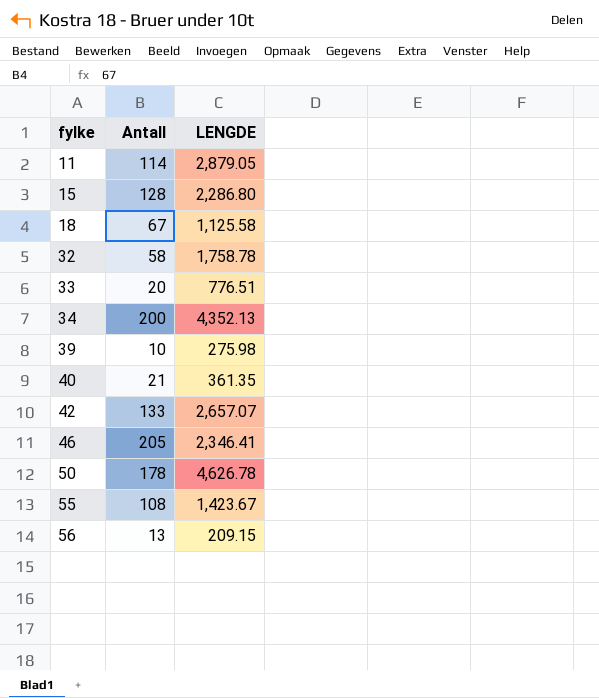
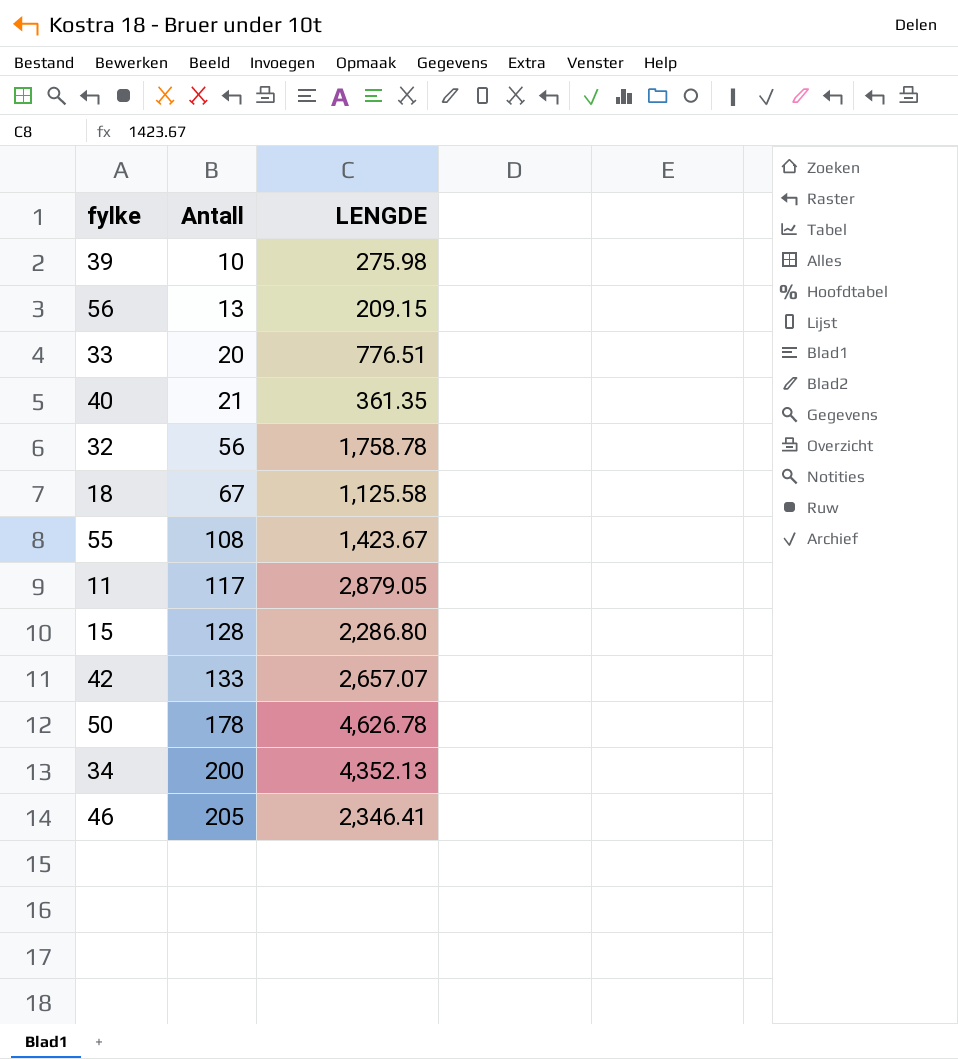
row order: fylke ascending -> Antall ascending
32 | Antall: 58 -> 56
11 | Antall: 114 -> 117

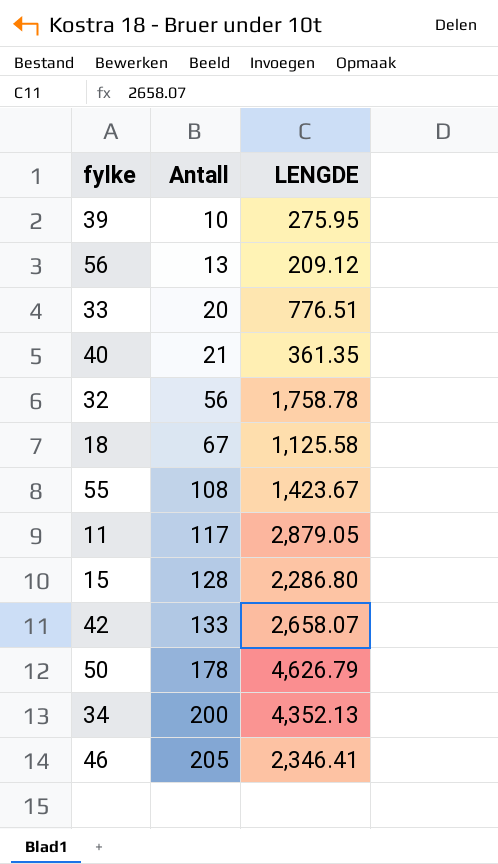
39 | LENGDE: 275.98 -> 275.95
56 | LENGDE: 209.15 -> 209.12
42 | LENGDE: 2,657.07 -> 2,658.07
50 | LENGDE: 4,626.78 -> 4,626.79

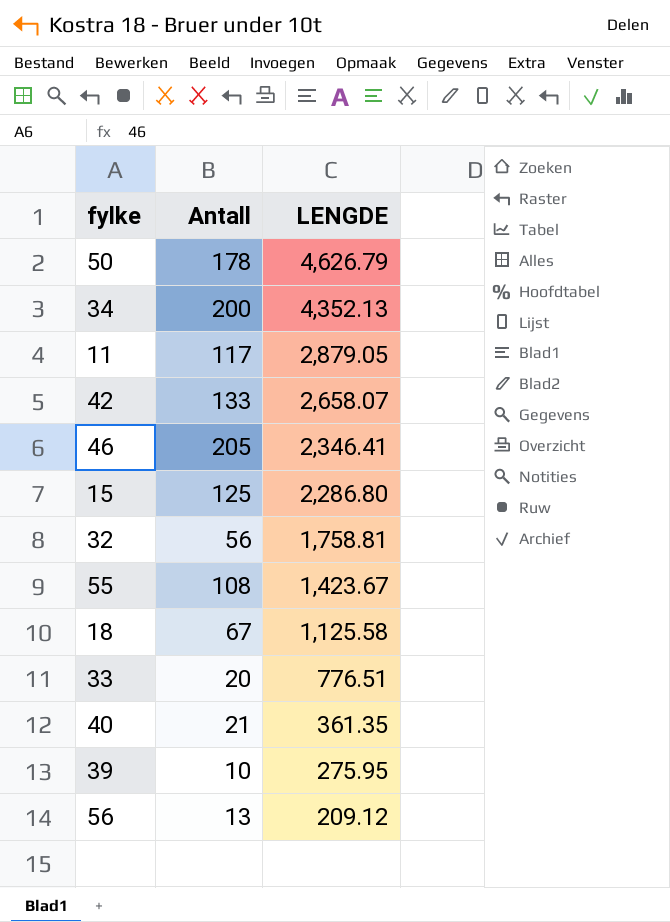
row order: Antall ascending -> LENGDE descending
15 | Antall: 128 -> 125
32 | LENGDE: 1,758.78 -> 1,758.81

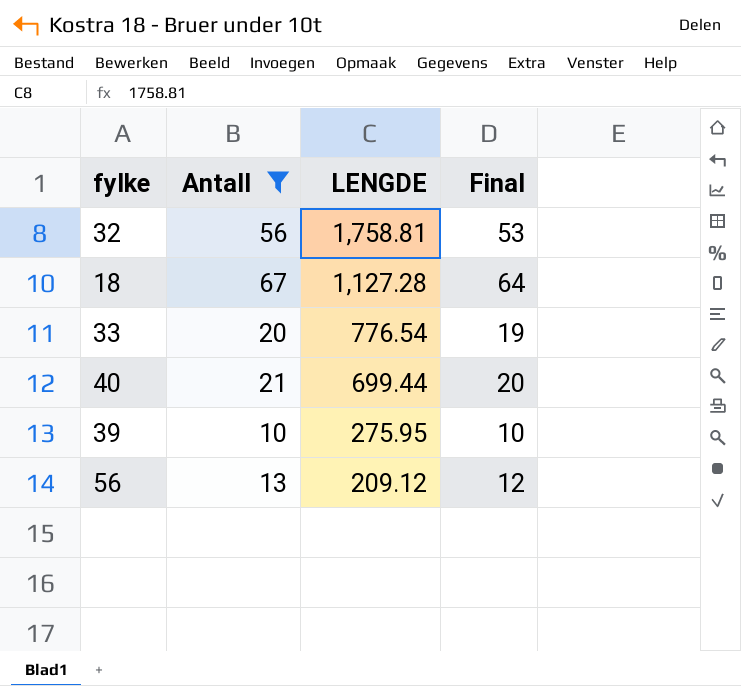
filter: none -> Antall <= 67
column Final | formula: none -> [Antall] * 0.95
18 | LENGDE: 1,125.58 -> 1,127.28
33 | LENGDE: 776.51 -> 776.54
40 | LENGDE: 361.35 -> 699.44

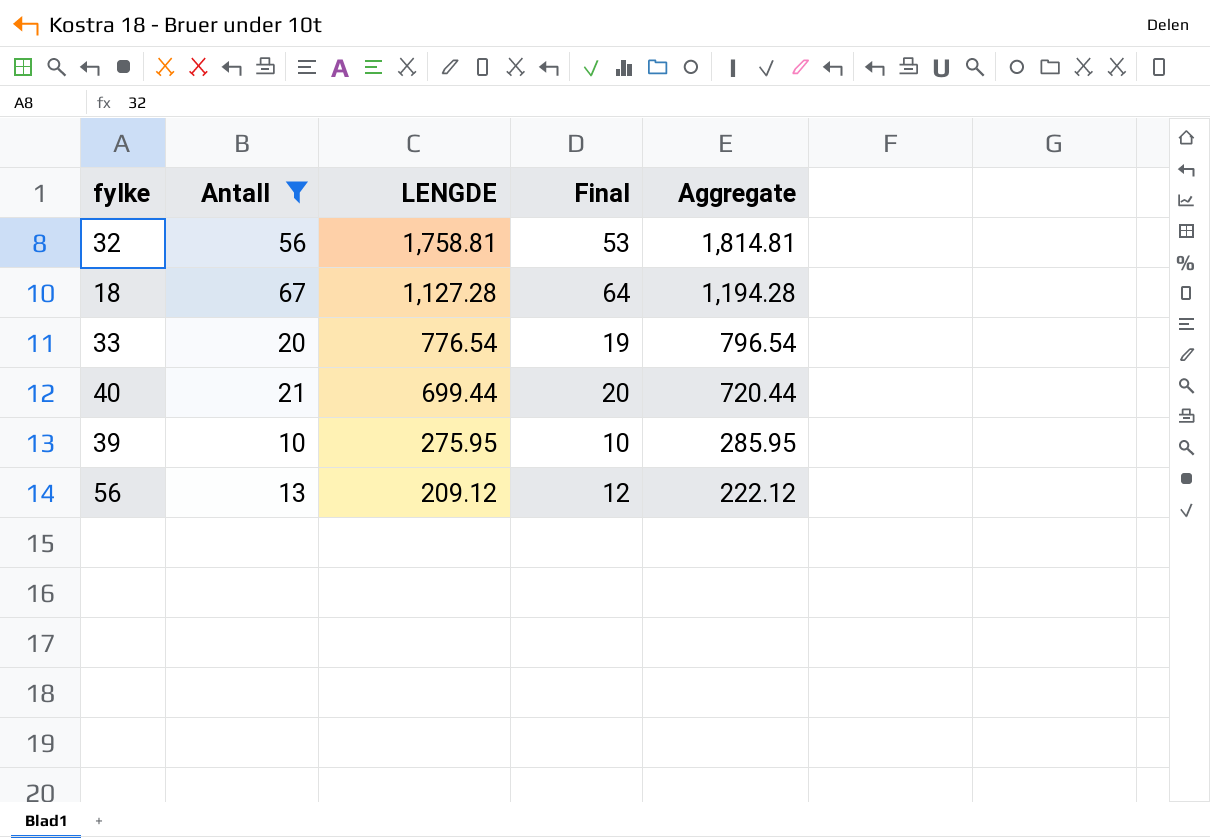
column Aggregate | formula: none -> [Antall] + [LENGDE]

